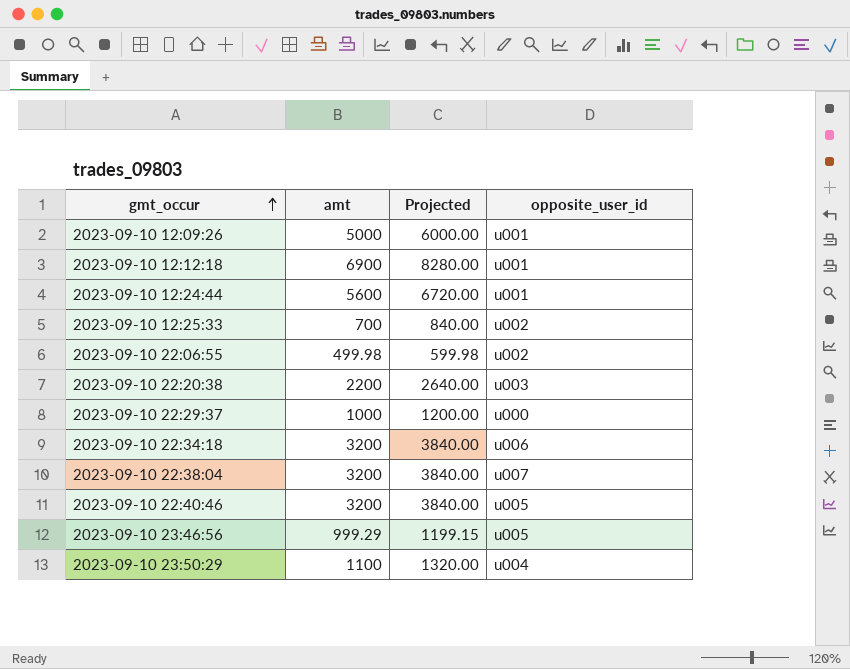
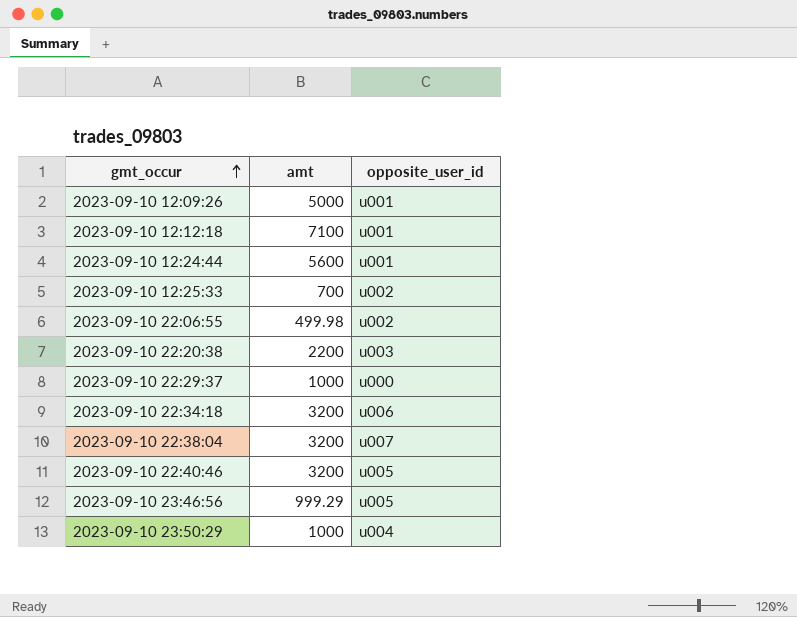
column Projected | formula: [amt] * 1.2 -> none
2023-09-10 12:12:18 | amt: 6900 -> 7100
2023-09-10 23:50:29 | amt: 1100 -> 1000

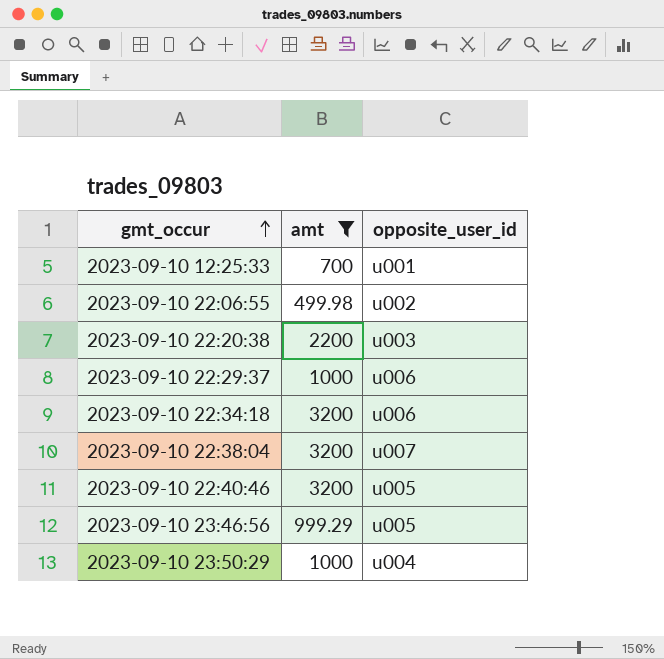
filter: none -> amt <= 3200
2023-09-10 12:25:33 | opposite_user_id: u002 -> u001
2023-09-10 22:29:37 | opposite_user_id: u000 -> u006

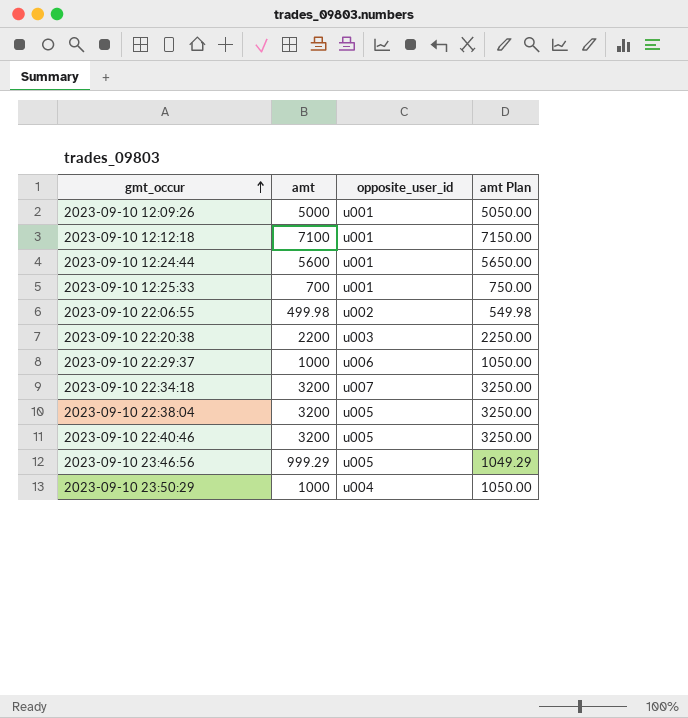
filter: amt <= 3200 -> none
column amt Plan | formula: none -> [amt] + 50
2023-09-10 22:34:18 | opposite_user_id: u006 -> u007
2023-09-10 22:38:04 | opposite_user_id: u007 -> u005

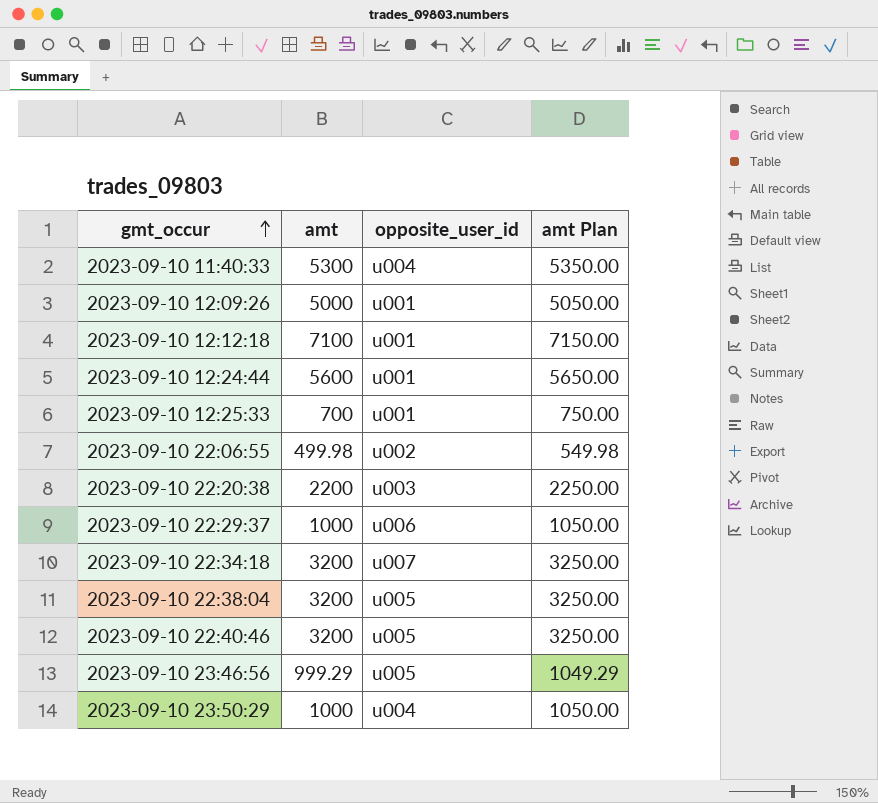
row 2023-09-10 11:40:33: none -> 5300 | u004 | 5350.00

